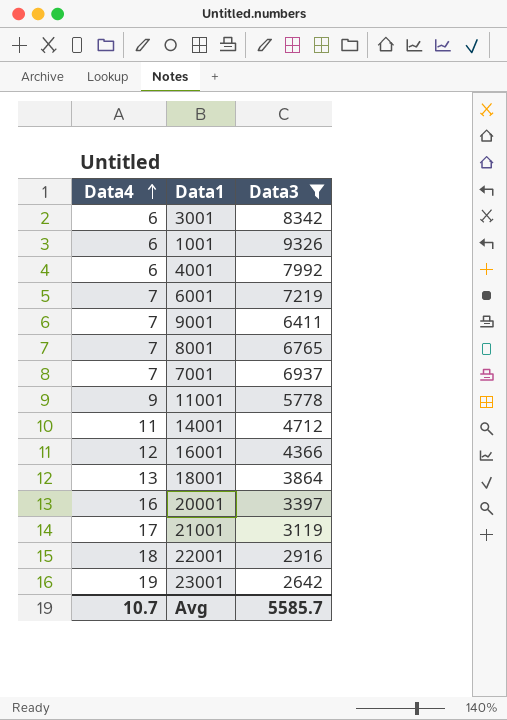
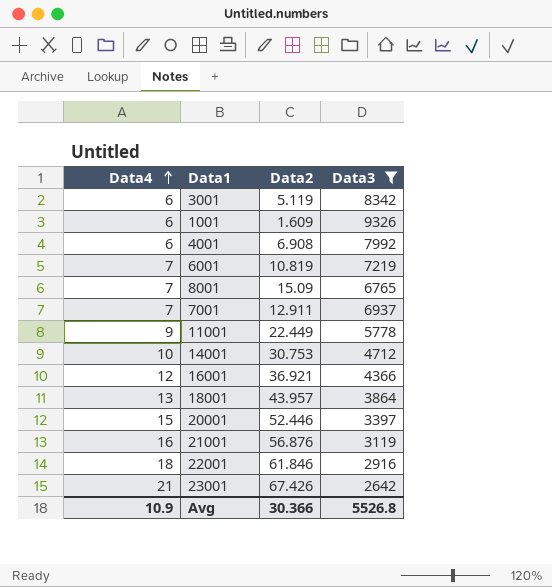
column Data2 | position: none -> 3
row 9001: 7 | 6411 -> none
14001 | Data4: 11 -> 10
20001 | Data4: 16 -> 15
21001 | Data4: 17 -> 16
23001 | Data4: 19 -> 21
Avg | Data4: 10.7 -> 10.9
Avg | Data3: 5585.7 -> 5526.8

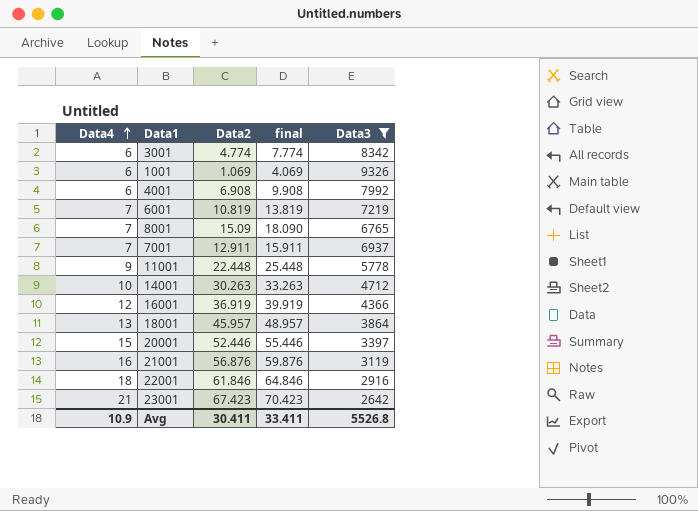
column final | formula: none -> [Data2] + 3
3001 | Data2: 5.119 -> 4.774
1001 | Data2: 1.609 -> 1.069
11001 | Data2: 22.449 -> 22.448
14001 | Data2: 30.753 -> 30.263
16001 | Data2: 36.921 -> 36.919
18001 | Data2: 43.957 -> 45.957
23001 | Data2: 67.426 -> 67.423
Avg | Data2: 30.366 -> 30.411

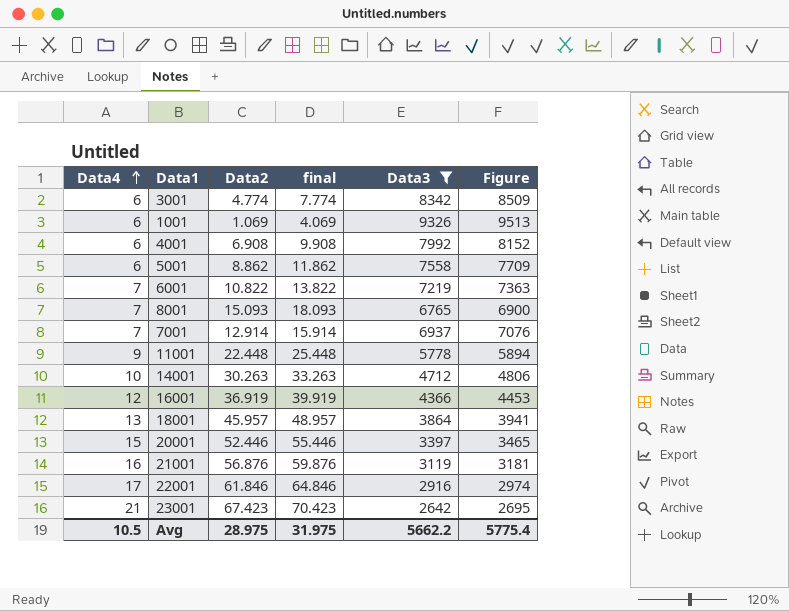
column Figure | formula: none -> [Data3] * 1.02
row 5001: none -> 6 | 8.862 | 11.862 | 7558 | 7709
6001 | Data2: 10.819 -> 10.822
6001 | final: 13.819 -> 13.822
8001 | Data2: 15.09 -> 15.093
8001 | final: 18.090 -> 18.093
7001 | Data2: 12.911 -> 12.914
7001 | final: 15.911 -> 15.914
22001 | Data4: 18 -> 17
Avg | Data4: 10.9 -> 10.5
Avg | Data2: 30.411 -> 28.975
Avg | final: 33.411 -> 31.975
Avg | Data3: 5526.8 -> 5662.2

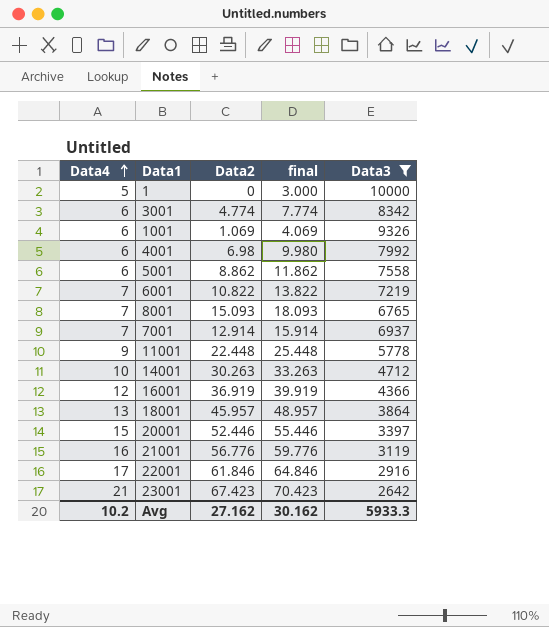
column Figure | formula: [Data3] * 1.02 -> none
row 1: none -> 5 | 0 | 3.000 | 10000
4001 | Data2: 6.908 -> 6.98
4001 | final: 9.908 -> 9.980
21001 | Data2: 56.876 -> 56.776
21001 | final: 59.876 -> 59.776
Avg | Data4: 10.5 -> 10.2
Avg | Data2: 28.975 -> 27.162
Avg | final: 31.975 -> 30.162
Avg | Data3: 5662.2 -> 5933.3

